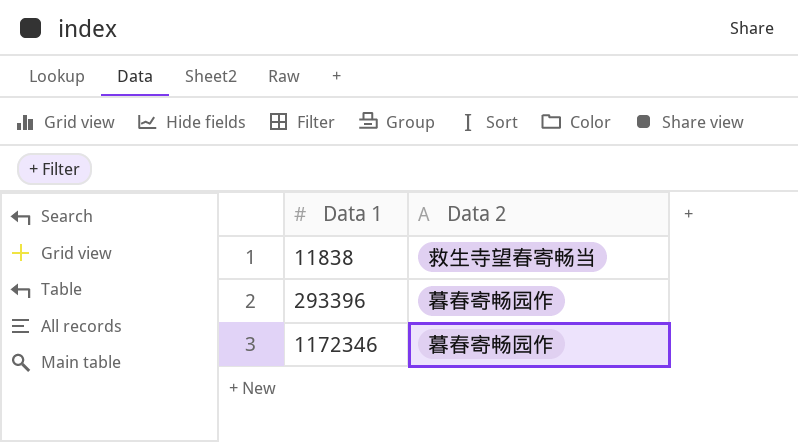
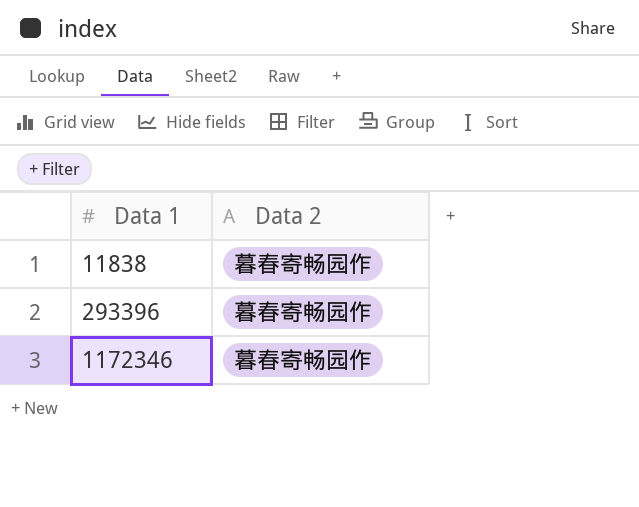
11838 | Data 2: 救生寺望春寄畅当 -> 暮春寄畅园作

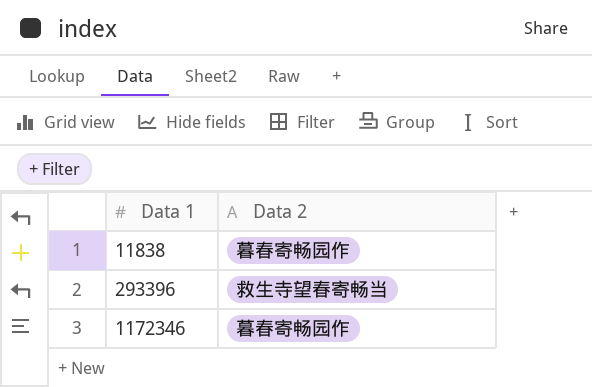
293396 | Data 2: 暮春寄畅园作 -> 救生寺望春寄畅当

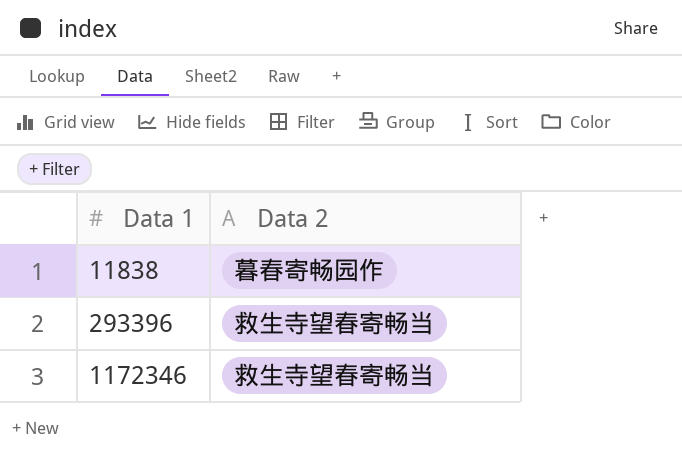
1172346 | Data 2: 暮春寄畅园作 -> 救生寺望春寄畅当

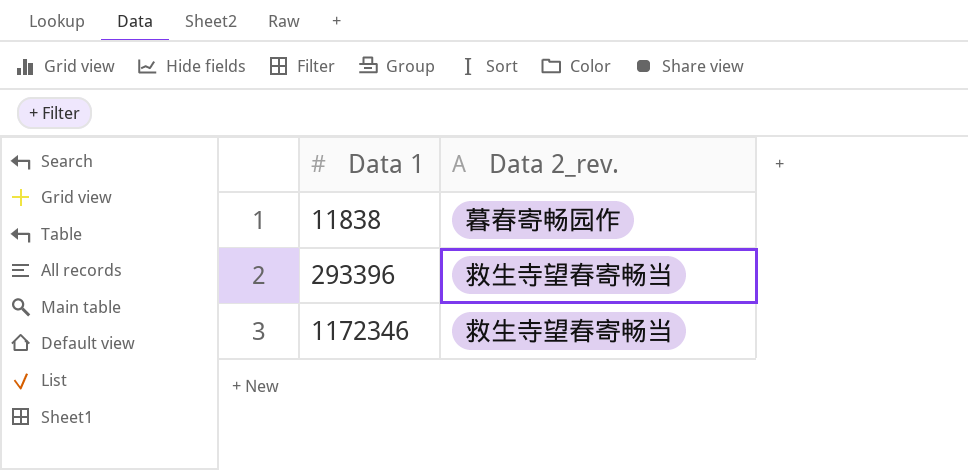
column name: Data 2 -> Data 2_rev.

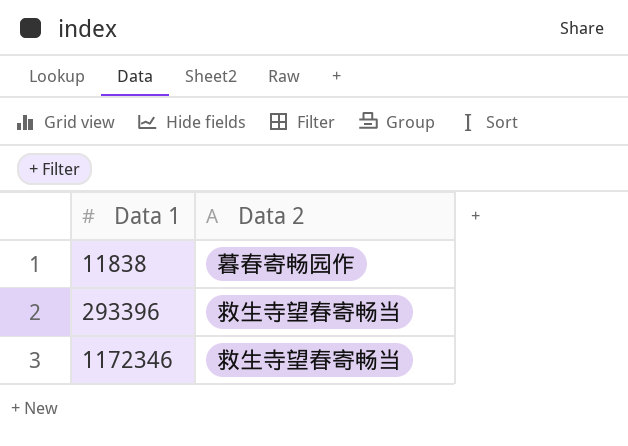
column name: Data 2_rev. -> Data 2

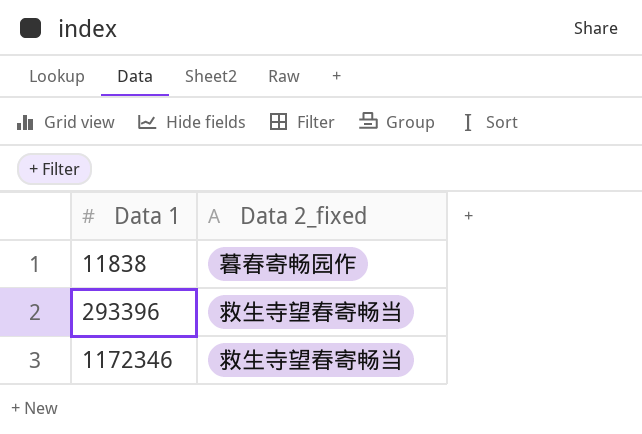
column name: Data 2 -> Data 2_fixed

